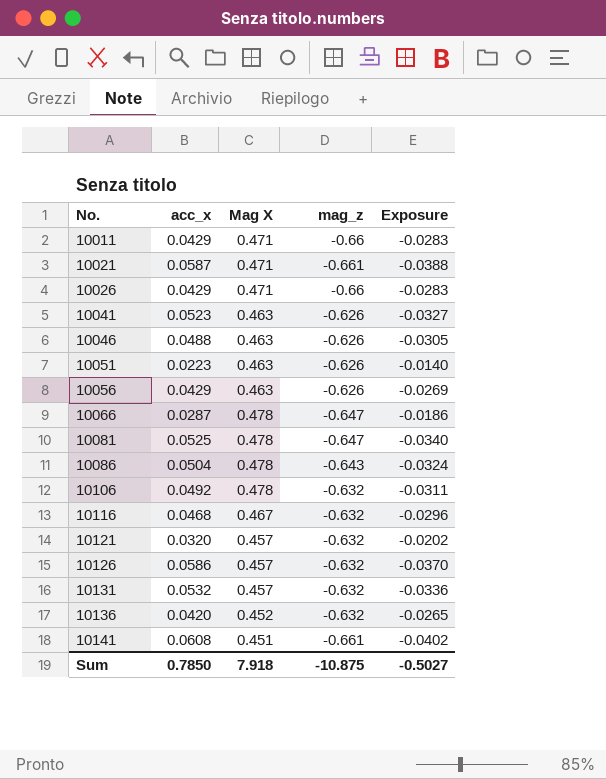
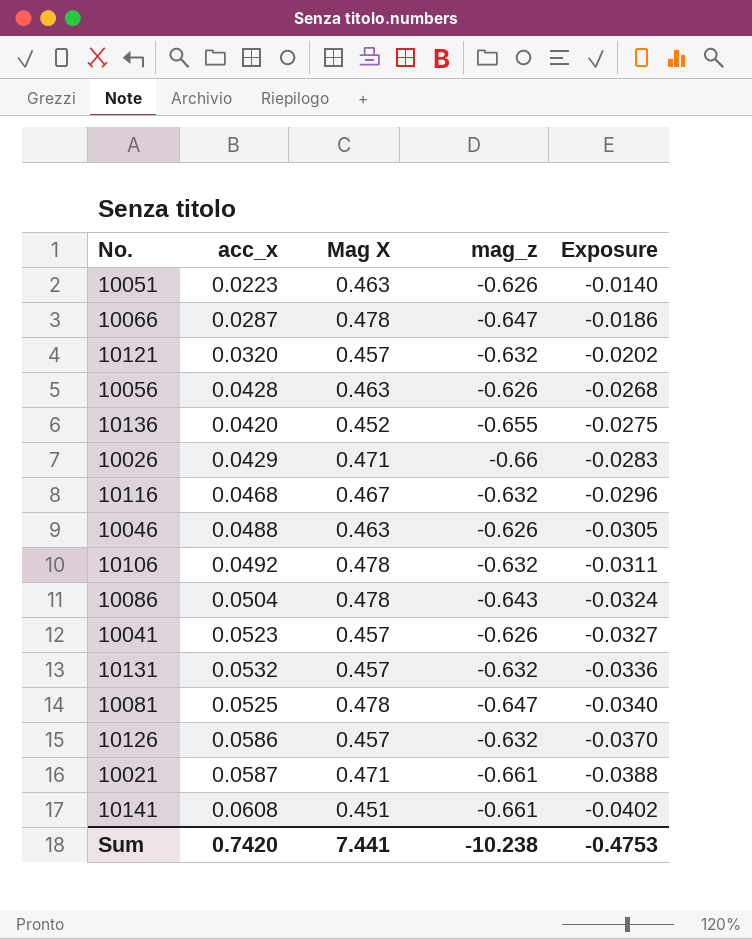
row order: No. ascending -> Exposure descending
row 10011: 0.0429 | 0.471 | -0.66 | -0.0283 -> none
10056 | acc_x: 0.0429 -> 0.0428
10056 | Exposure: -0.0269 -> -0.0268
10136 | mag_z: -0.632 -> -0.655
10136 | Exposure: -0.0265 -> -0.0275
10041 | Mag X: 0.463 -> 0.457
Sum | acc_x: 0.7850 -> 0.7420
Sum | Mag X: 7.918 -> 7.441
Sum | mag_z: -10.875 -> -10.238
Sum | Exposure: -0.5027 -> -0.4753

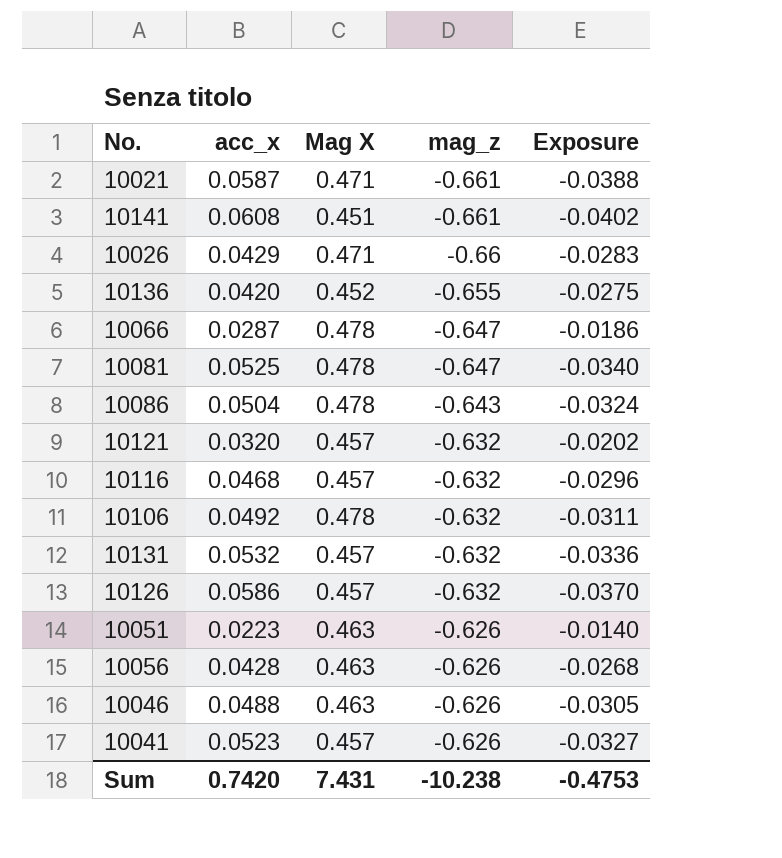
row order: Exposure descending -> mag_z ascending
10116 | Mag X: 0.467 -> 0.457
Sum | Mag X: 7.441 -> 7.431

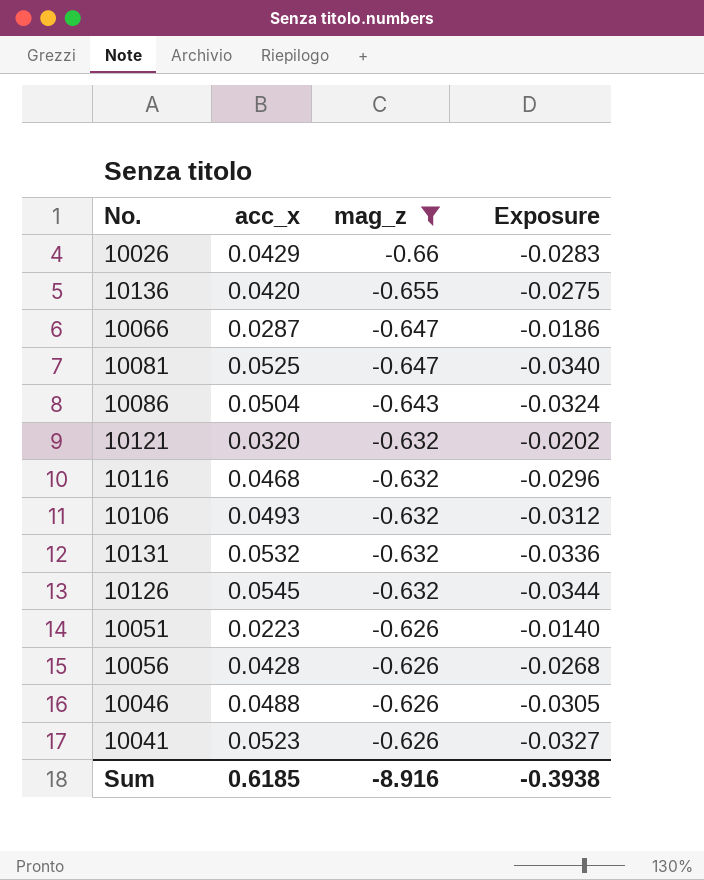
filter: none -> mag_z != -0.661
column Mag X | position: 3 -> none
10106 | acc_x: 0.0492 -> 0.0493
10106 | Exposure: -0.0311 -> -0.0312
10126 | acc_x: 0.0586 -> 0.0545
10126 | Exposure: -0.0370 -> -0.0344
Sum | acc_x: 0.7420 -> 0.6185
Sum | mag_z: -10.238 -> -8.916
Sum | Exposure: -0.4753 -> -0.3938

